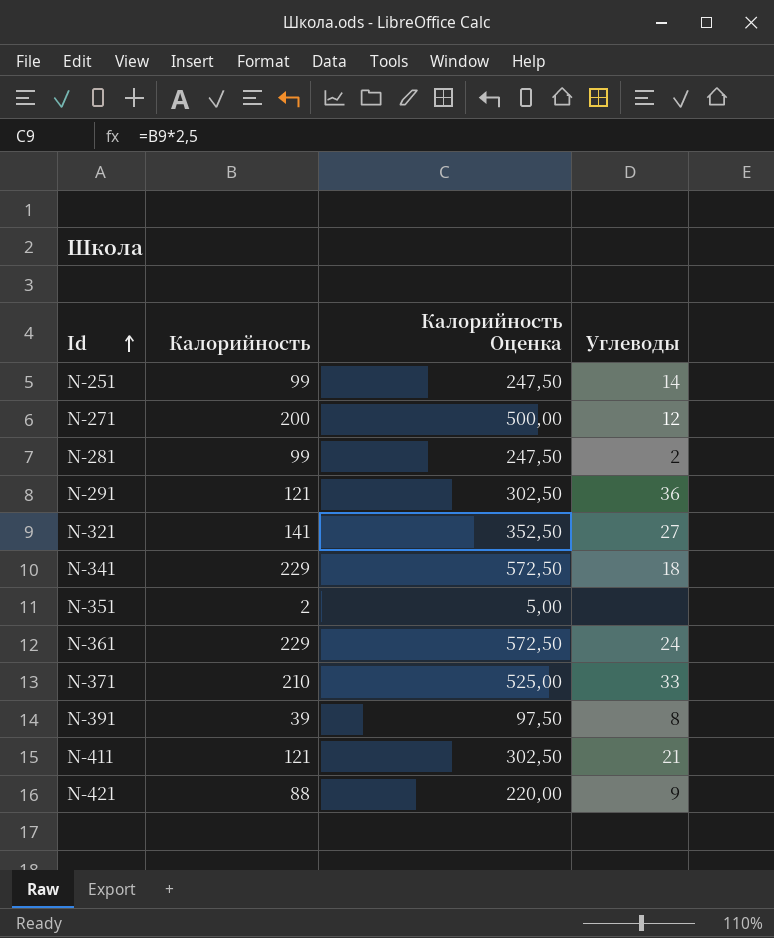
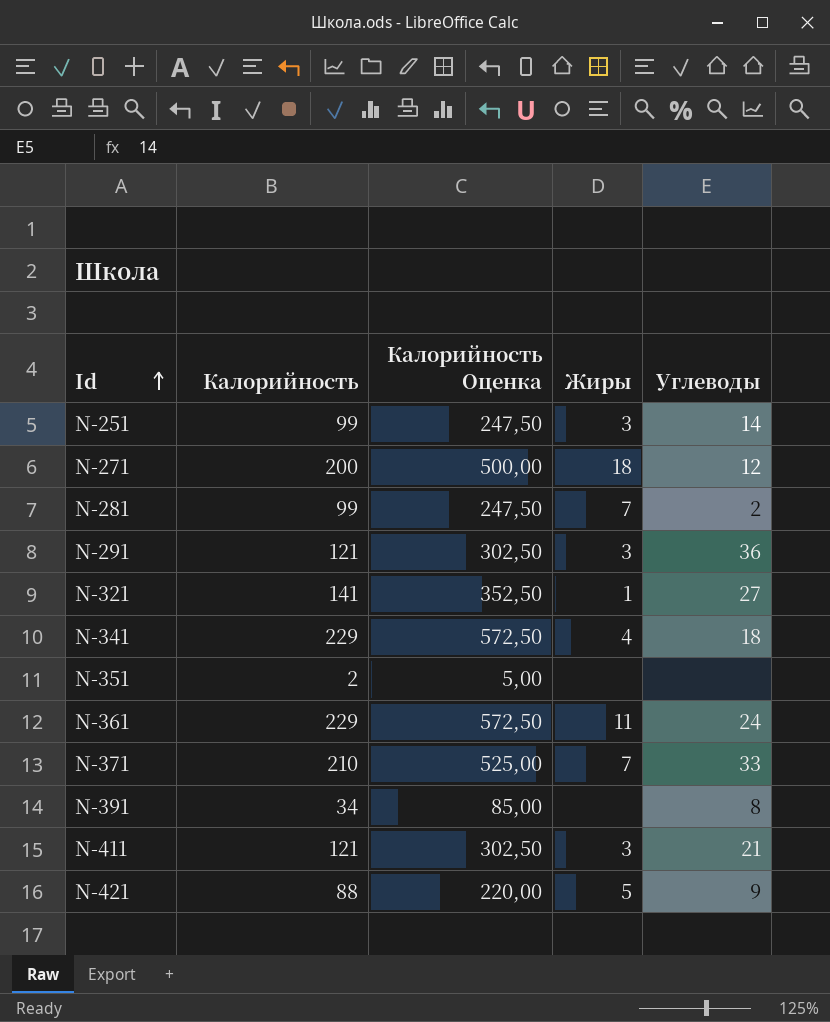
column Жиры | position: none -> 4
N-391 | Калорийность: 39 -> 34
N-391 | Калорийность Оценка: 97,50 -> 85,00

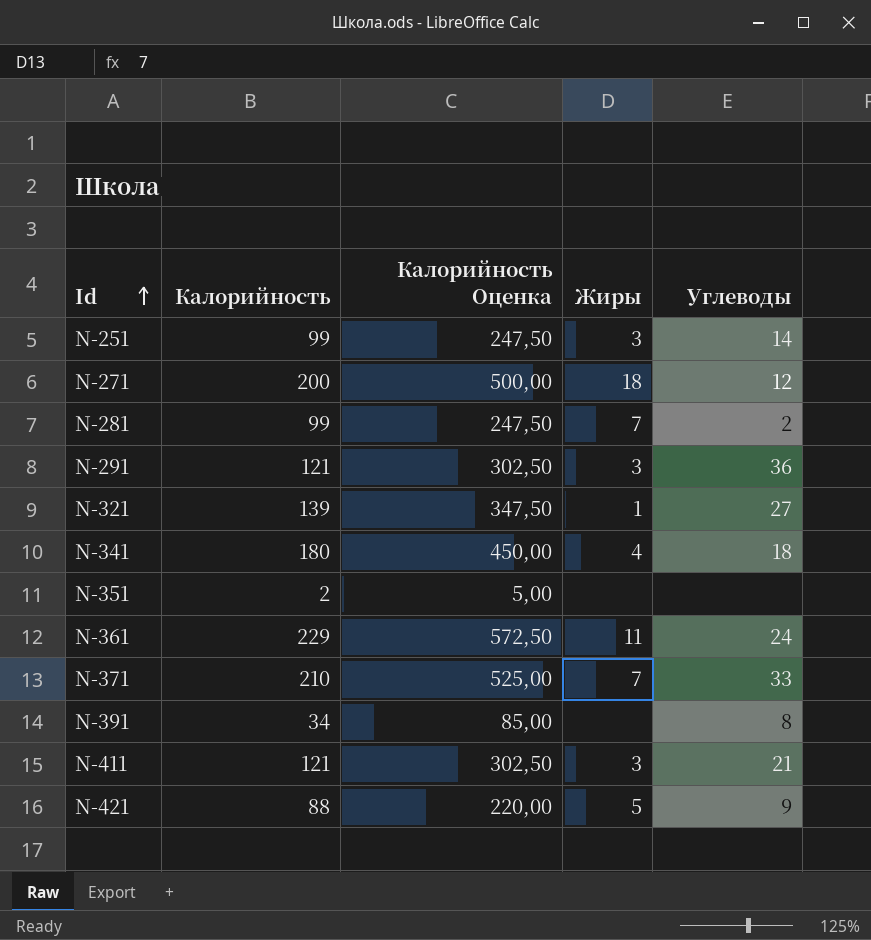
N-321 | Калорийность: 141 -> 139
N-321 | Калорийность Оценка: 352,50 -> 347,50
N-341 | Калорийность: 229 -> 180
N-341 | Калорийность Оценка: 572,50 -> 450,00

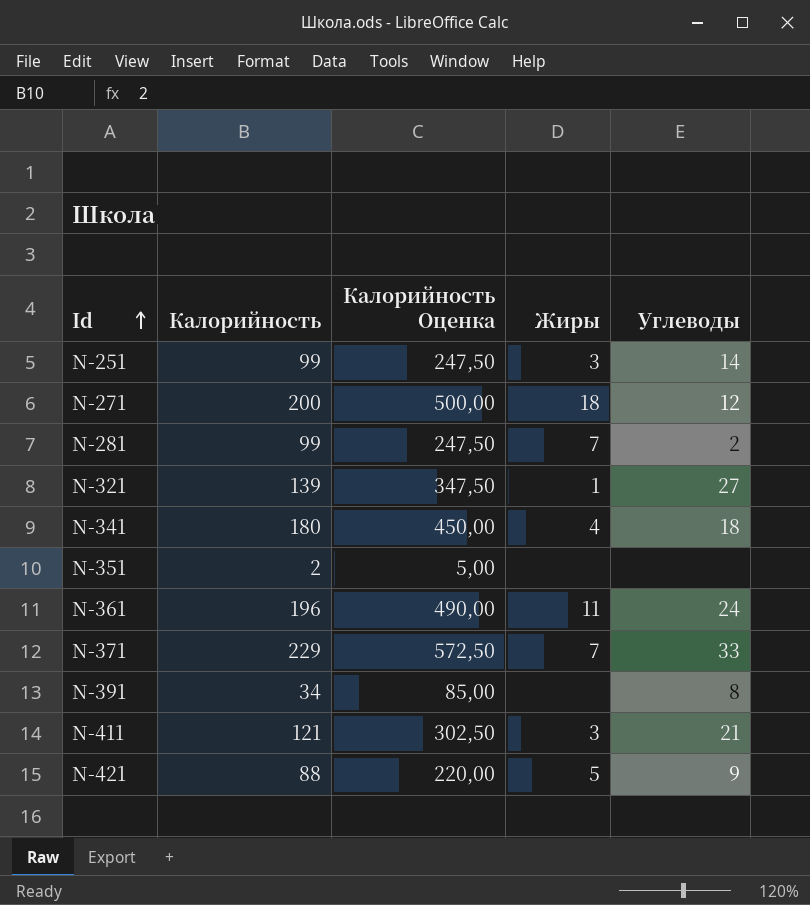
row N-291: 121 | 302,50 | 3 | 36 -> none
N-361 | Калорийность: 229 -> 196
N-361 | Калорийность Оценка: 572,50 -> 490,00
N-371 | Калорийность: 210 -> 229
N-371 | Калорийность Оценка: 525,00 -> 572,50

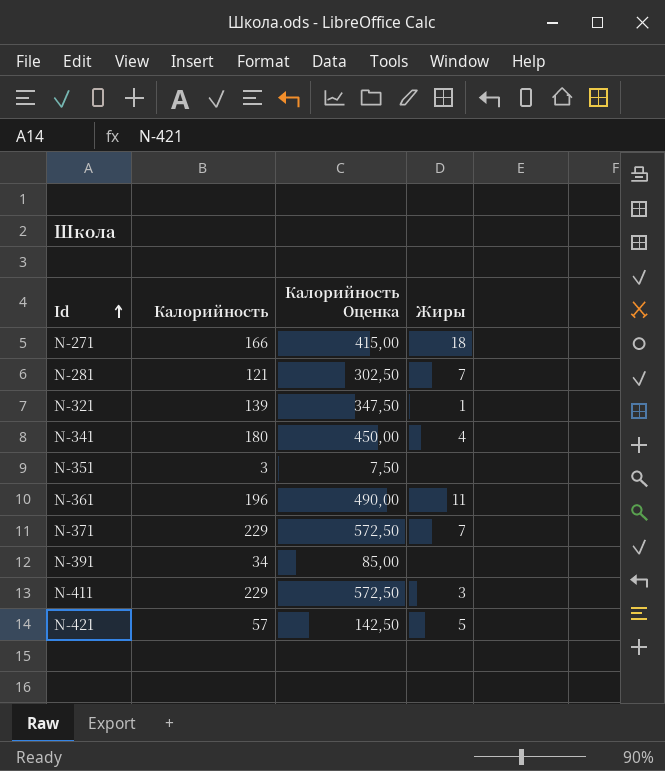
column Углеводы | position: 5 -> none
row N-251: 99 | 247,50 | 3 | 14 -> none
N-271 | Калорийность: 200 -> 166
N-271 | Калорийность Оценка: 500,00 -> 415,00
N-281 | Калорийность: 99 -> 121
N-281 | Калорийность Оценка: 247,50 -> 302,50
N-351 | Калорийность: 2 -> 3
N-351 | Калорийность Оценка: 5,00 -> 7,50
N-411 | Калорийность: 121 -> 229
N-411 | Калорийность Оценка: 302,50 -> 572,50
N-421 | Калорийность: 88 -> 57
N-421 | Калорийность Оценка: 220,00 -> 142,50

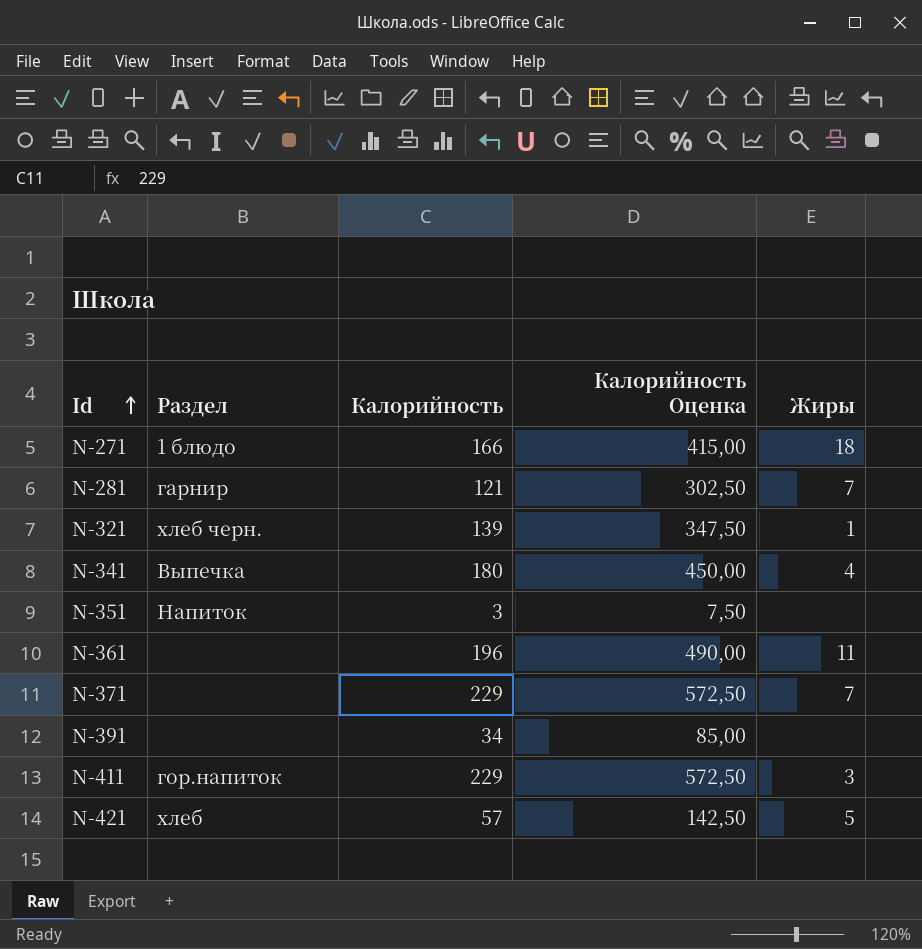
column Раздел | position: none -> 2

